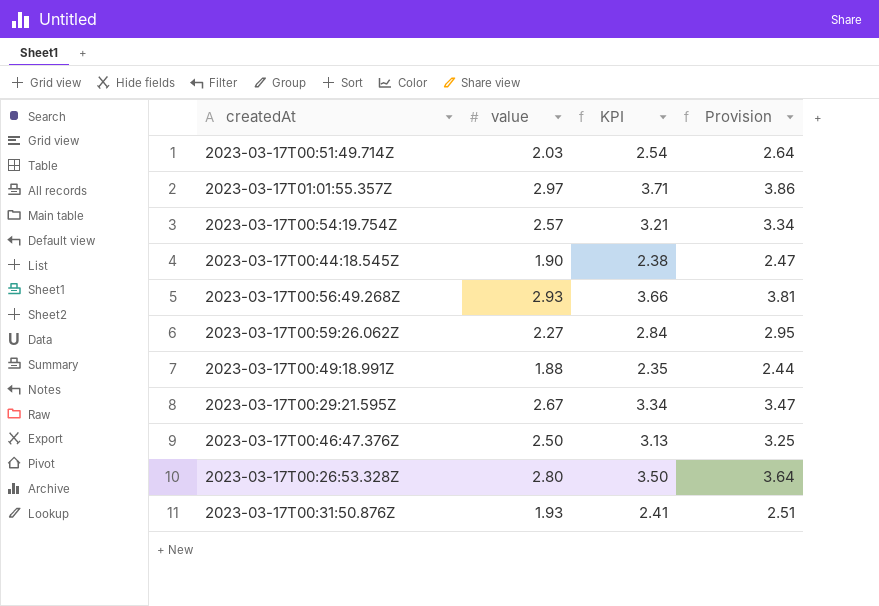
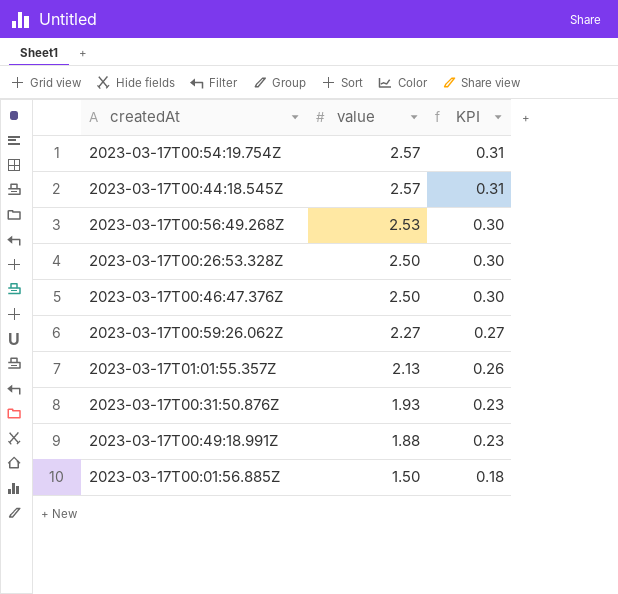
row order: none -> value descending
column Provision | formula: [value] * 1.3 -> none
column KPI | formula: [value] * 1.25 -> [value] * 0.12
row 2023-03-17T00:51:49.714Z: 2.03 | 2.54 | 2.64 -> none
row 2023-03-17T00:29:21.595Z: 2.67 | 3.34 | 3.47 -> none
2023-03-17T00:44:18.545Z | value: 1.90 -> 2.57
2023-03-17T00:56:49.268Z | value: 2.93 -> 2.53
2023-03-17T00:26:53.328Z | value: 2.80 -> 2.50
2023-03-17T01:01:55.357Z | value: 2.97 -> 2.13
row 2023-03-17T00:01:56.885Z: none -> 1.50 | 0.18

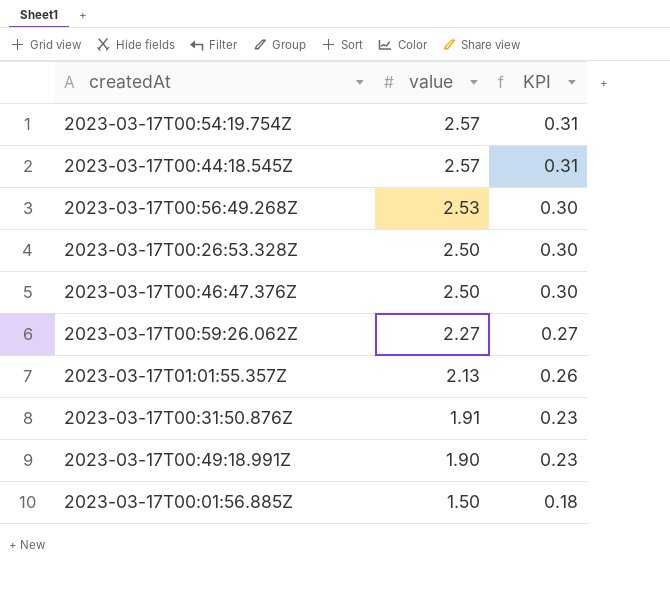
2023-03-17T00:31:50.876Z | value: 1.93 -> 1.91
2023-03-17T00:49:18.991Z | value: 1.88 -> 1.90

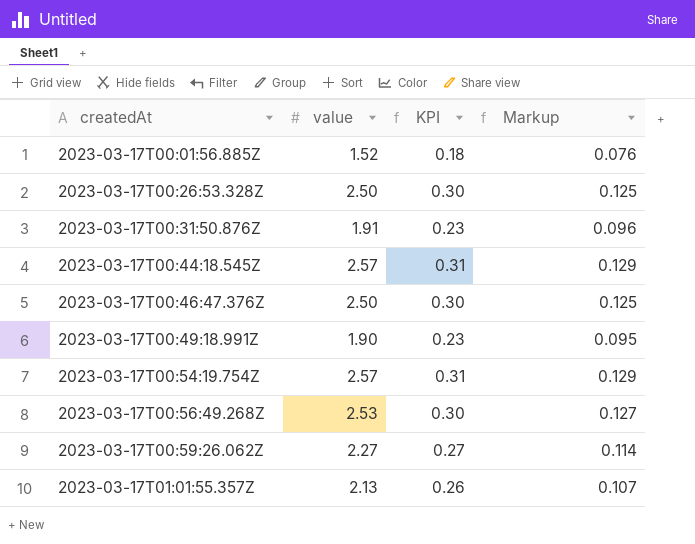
row order: value descending -> createdAt ascending
column Markup | formula: none -> [value] * 0.05
2023-03-17T00:01:56.885Z | value: 1.50 -> 1.52

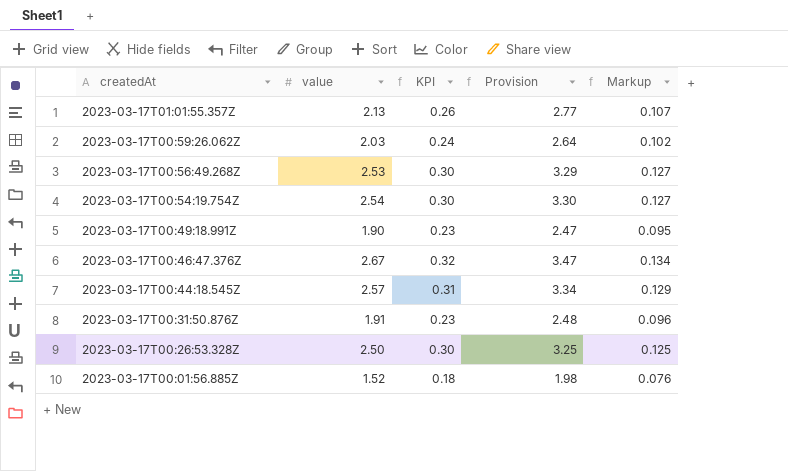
row order: createdAt ascending -> createdAt descending
column Provision | formula: none -> [value] * 1.3
2023-03-17T00:59:26.062Z | value: 2.27 -> 2.03
2023-03-17T00:59:26.062Z | KPI: 0.27 -> 0.24
2023-03-17T00:59:26.062Z | Markup: 0.114 -> 0.102
2023-03-17T00:54:19.754Z | value: 2.57 -> 2.54
2023-03-17T00:54:19.754Z | KPI: 0.31 -> 0.30
2023-03-17T00:54:19.754Z | Markup: 0.129 -> 0.127
2023-03-17T00:46:47.376Z | value: 2.50 -> 2.67
2023-03-17T00:46:47.376Z | KPI: 0.30 -> 0.32
2023-03-17T00:46:47.376Z | Markup: 0.125 -> 0.134

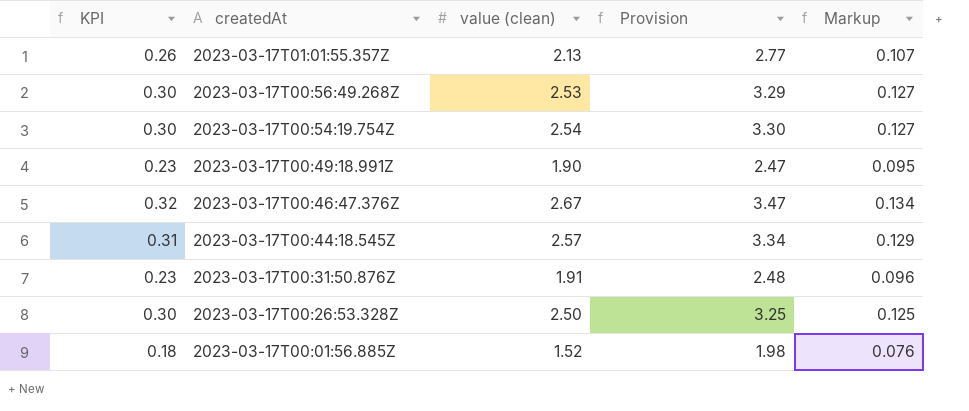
column KPI | position: 3 -> 1
column name: value -> value (clean)
row 2023-03-17T00:59:26.062Z: 2.03 | 0.24 | 2.64 | 0.102 -> none

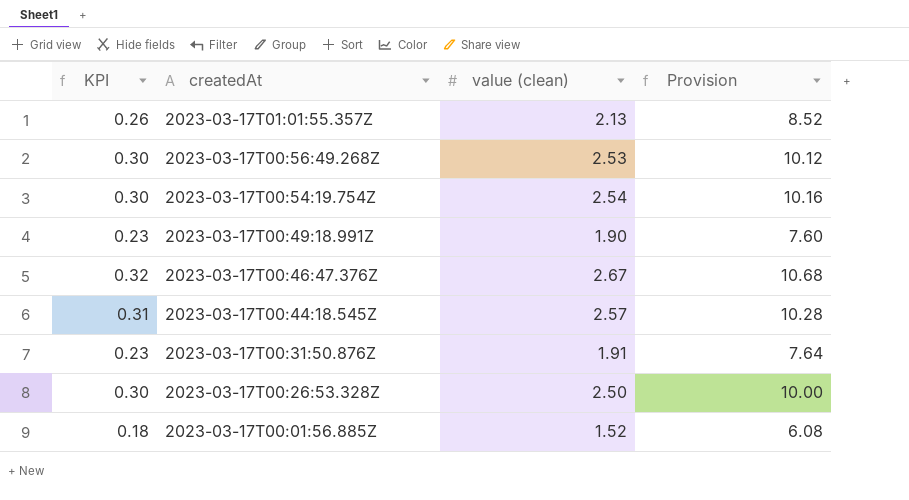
column Markup | formula: [value (clean)] * 0.05 -> none
column Provision | formula: [value (clean)] * 1.3 -> [value (clean)] * 4

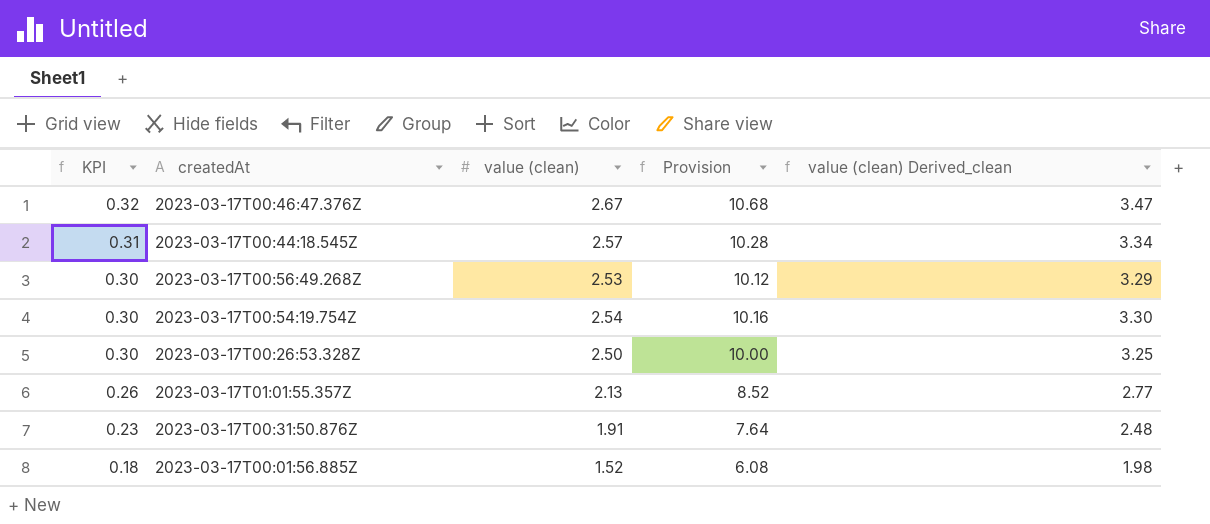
row order: createdAt descending -> KPI descending
column value (clean) Derived_clean | formula: none -> [value (clean)] * 1.3
row 2023-03-17T00:49:18.991Z: 0.23 | 1.90 | 7.60 -> none

